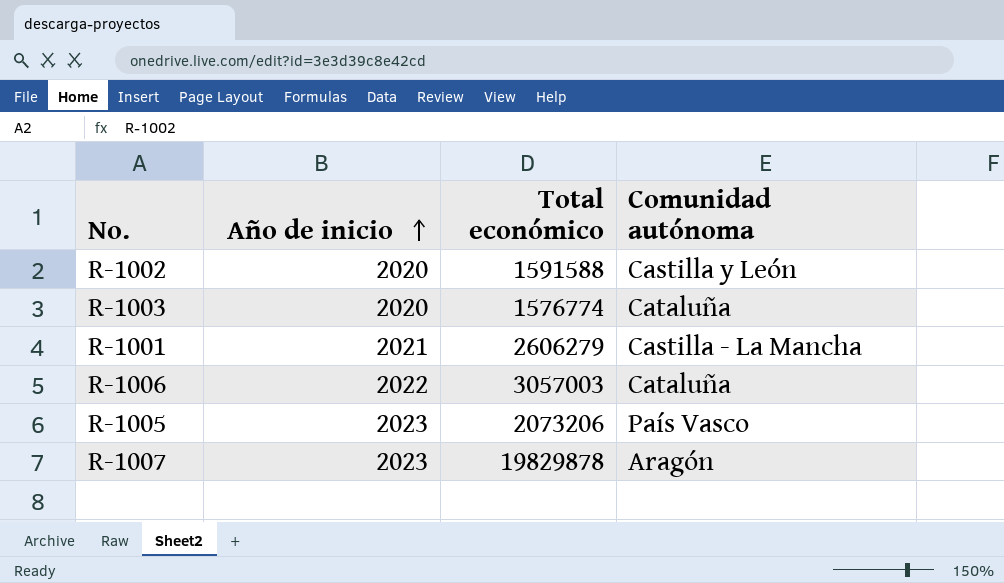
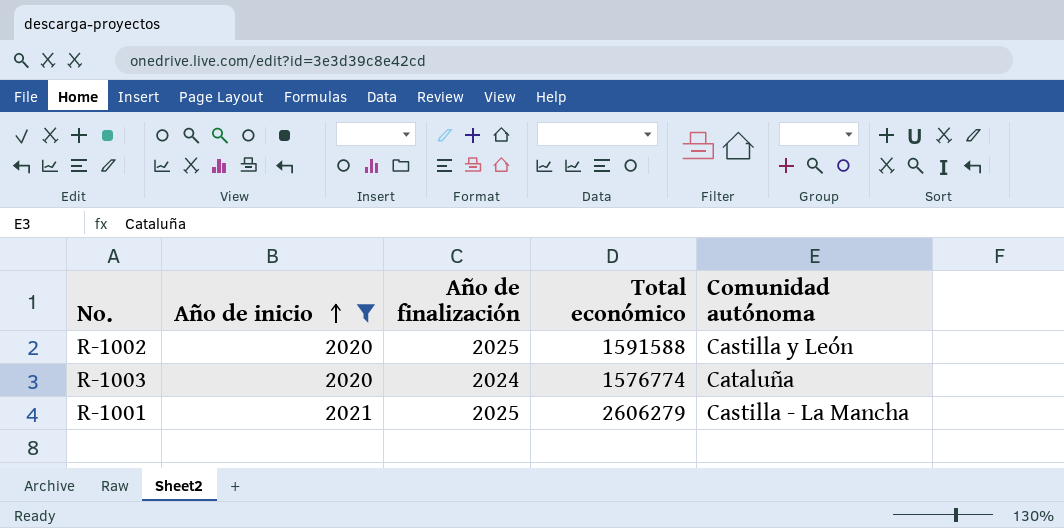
filter: none -> Año de inicio <= 2021
column Año de finalización | position: none -> 3

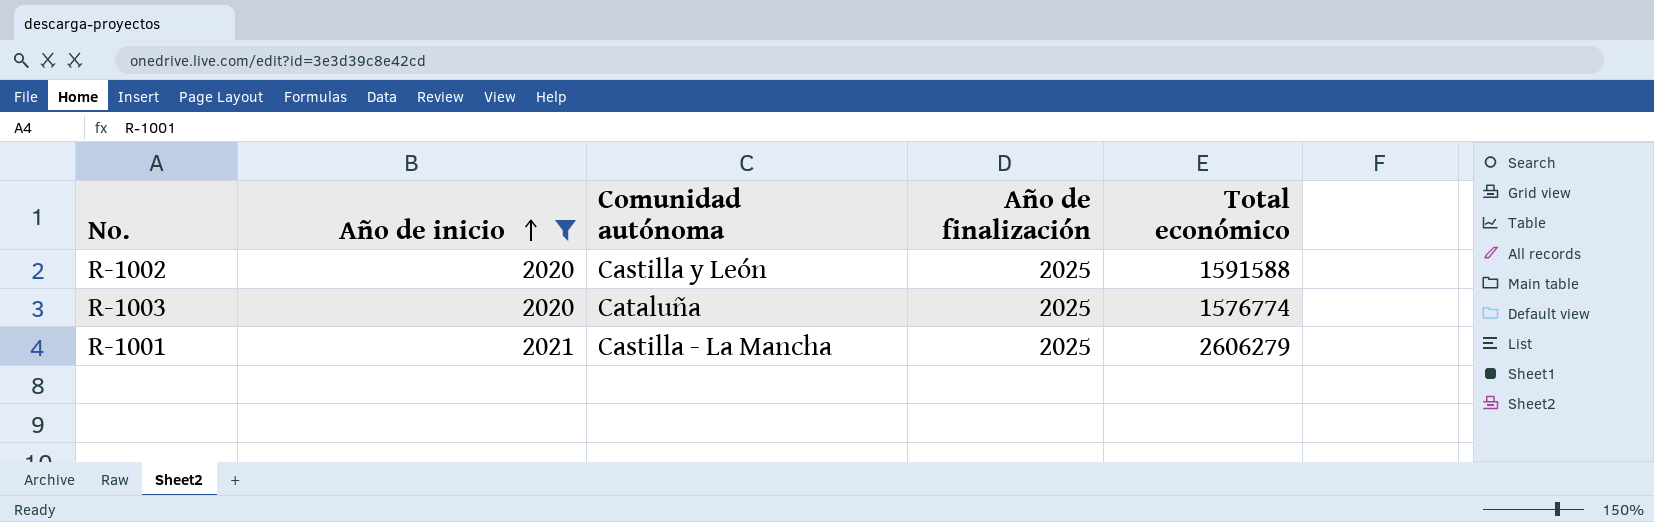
column Comunidad autónoma | position: 5 -> 3
R-1003 | Año de finalización: 2024 -> 2025

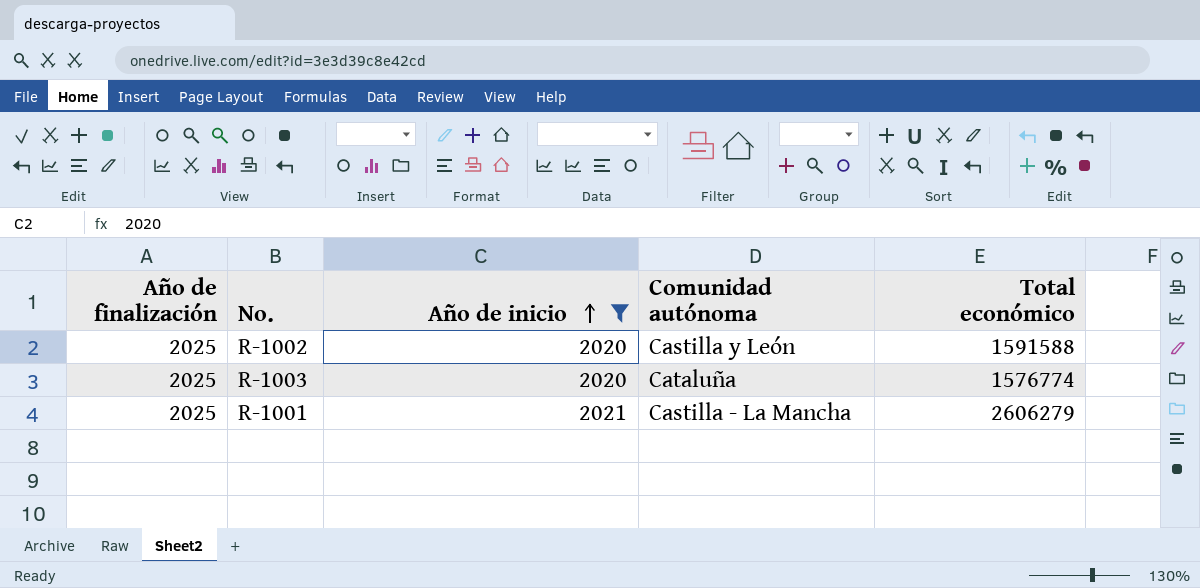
column Año de finalización | position: 4 -> 1

